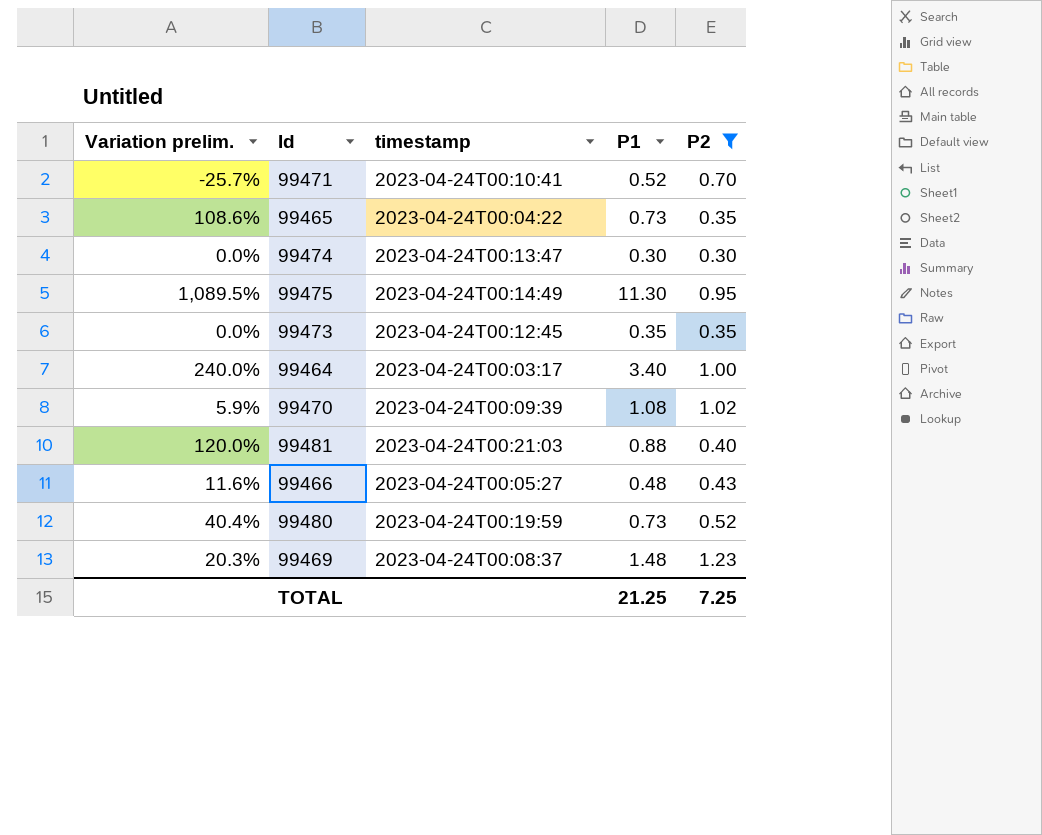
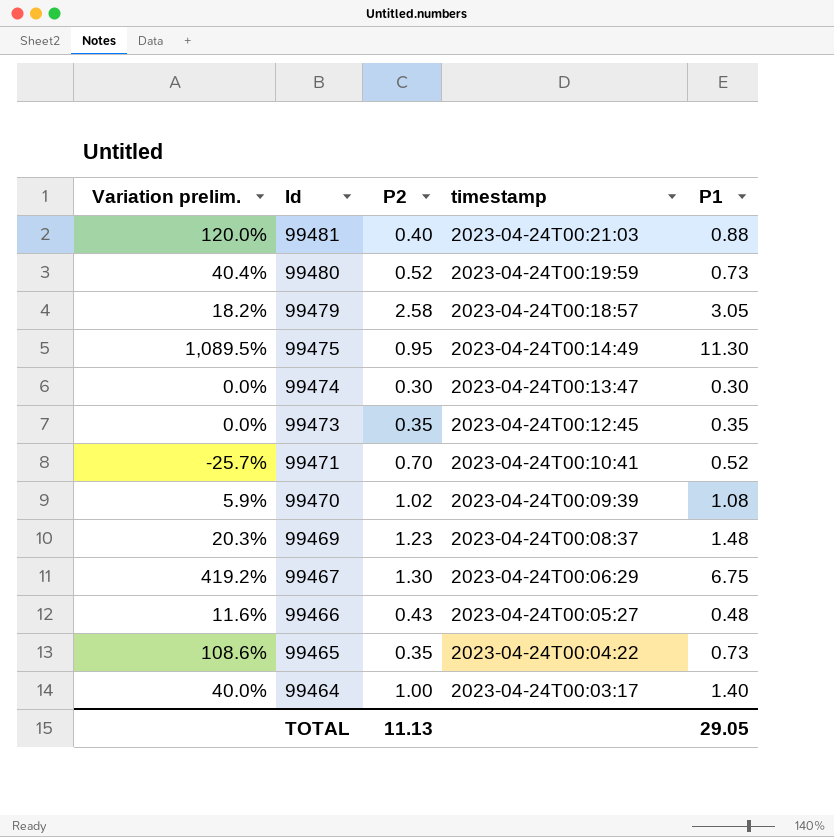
filter: P2 <= 1.23 -> none
row order: none -> Id descending
column P2 | position: 5 -> 3
99464 | Variation prelim.: 240.0% -> 40.0%
99464 | P1: 3.40 -> 1.40
TOTAL | P2: 7.25 -> 11.13
TOTAL | P1: 21.25 -> 29.05

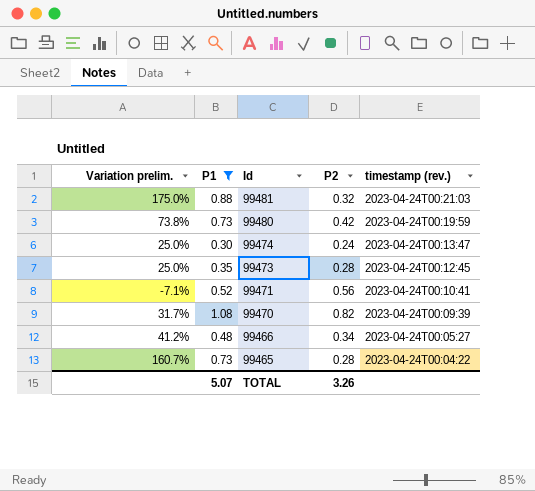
filter: none -> P1 <= 1.08
column P1 | position: 5 -> 2
column name: timestamp -> timestamp (rev.)
99481 | Variation prelim.: 120.0% -> 175.0%
99481 | P2: 0.40 -> 0.32
99480 | Variation prelim.: 40.4% -> 73.8%
99480 | P2: 0.52 -> 0.42
99474 | Variation prelim.: 0.0% -> 25.0%
99474 | P2: 0.30 -> 0.24
99473 | Variation prelim.: 0.0% -> 25.0%
99473 | P2: 0.35 -> 0.28
99471 | Variation prelim.: -25.7% -> -7.1%
99471 | P2: 0.70 -> 0.56
99470 | Variation prelim.: 5.9% -> 31.7%
99470 | P2: 1.02 -> 0.82
99466 | Variation prelim.: 11.6% -> 41.2%
99466 | P2: 0.43 -> 0.34
99465 | Variation prelim.: 108.6% -> 160.7%
99465 | P2: 0.35 -> 0.28
TOTAL | P1: 29.05 -> 5.07
TOTAL | P2: 11.13 -> 3.26

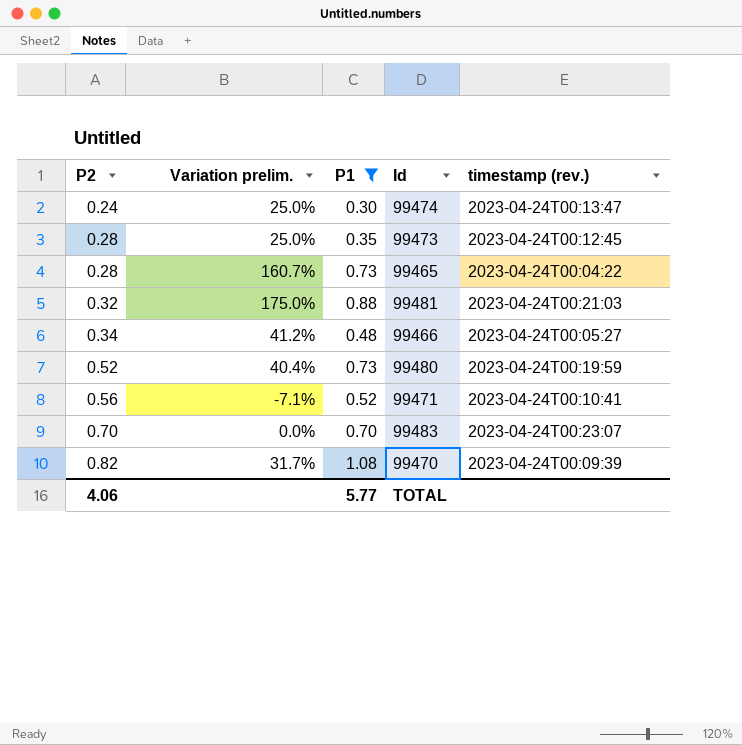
row order: Id descending -> P2 ascending
column P2 | position: 4 -> 1
99480 | P2: 0.42 -> 0.52
99480 | Variation prelim.: 73.8% -> 40.4%
row 99483: none -> 0.70 | 0.0% | 0.70 | 2023-04-24T00:23:07
TOTAL | P2: 3.26 -> 4.06
TOTAL | P1: 5.07 -> 5.77

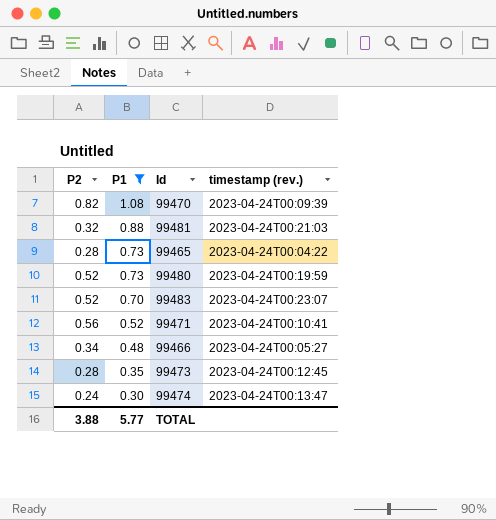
row order: P2 ascending -> P1 descending
column Variation prelim. | formula: ([P1] - [P2]) / [P2] -> none
99483 | P2: 0.70 -> 0.52
TOTAL | P2: 4.06 -> 3.88

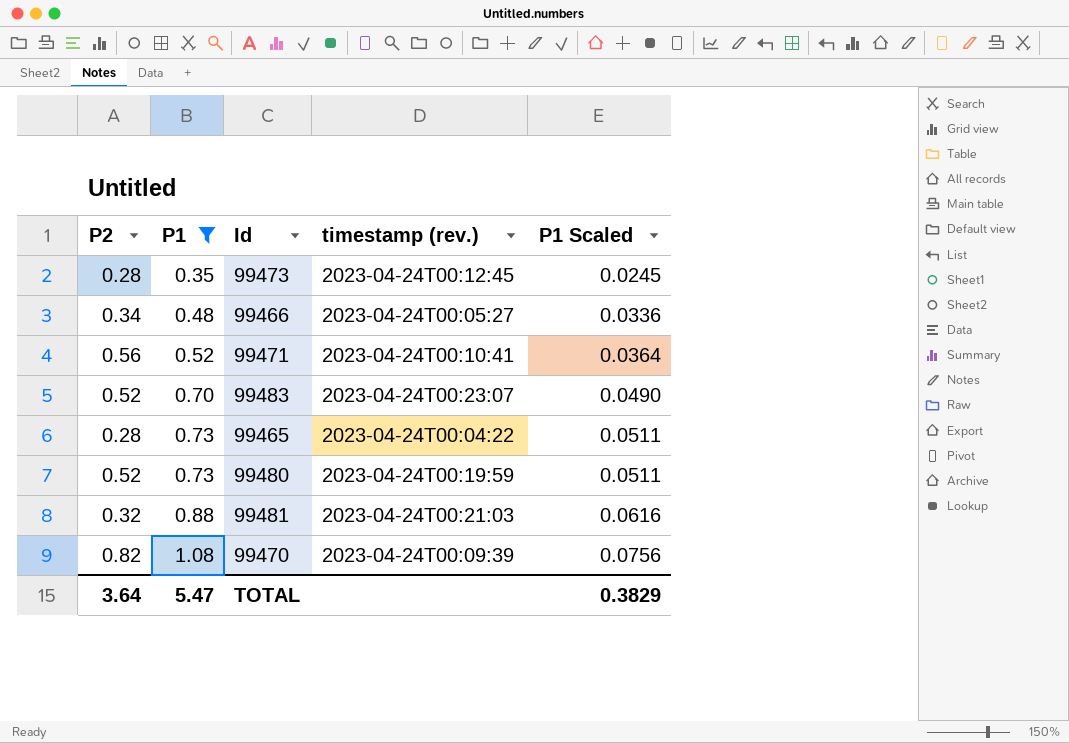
row order: P1 descending -> P1 ascending
column P1 Scaled | formula: none -> [P1] * 0.07
row 99474: 0.24 | 0.30 | 2023-04-24T00:13:47 -> none
TOTAL | P2: 3.88 -> 3.64
TOTAL | P1: 5.77 -> 5.47

